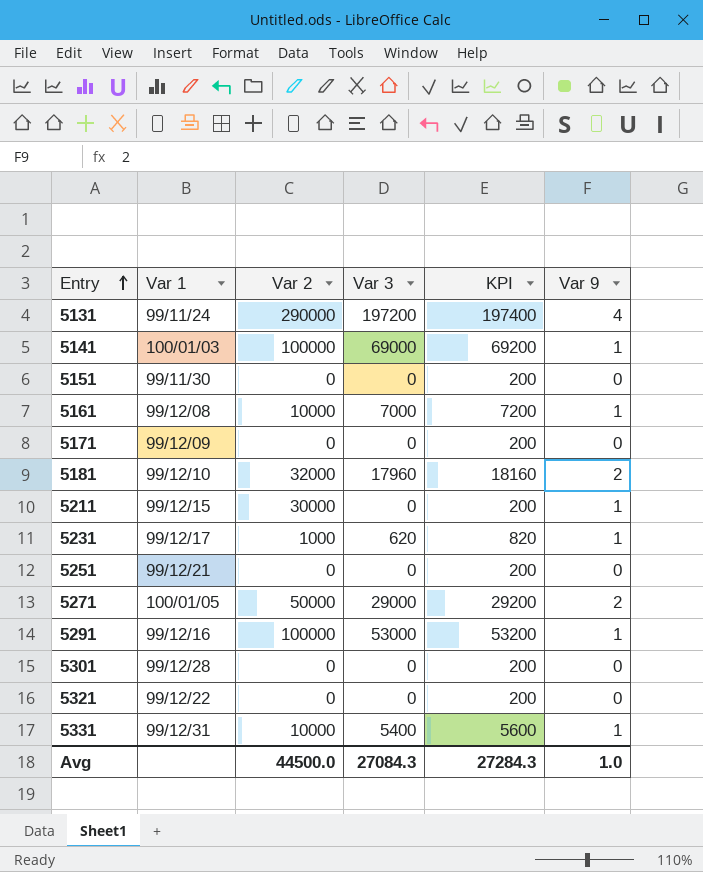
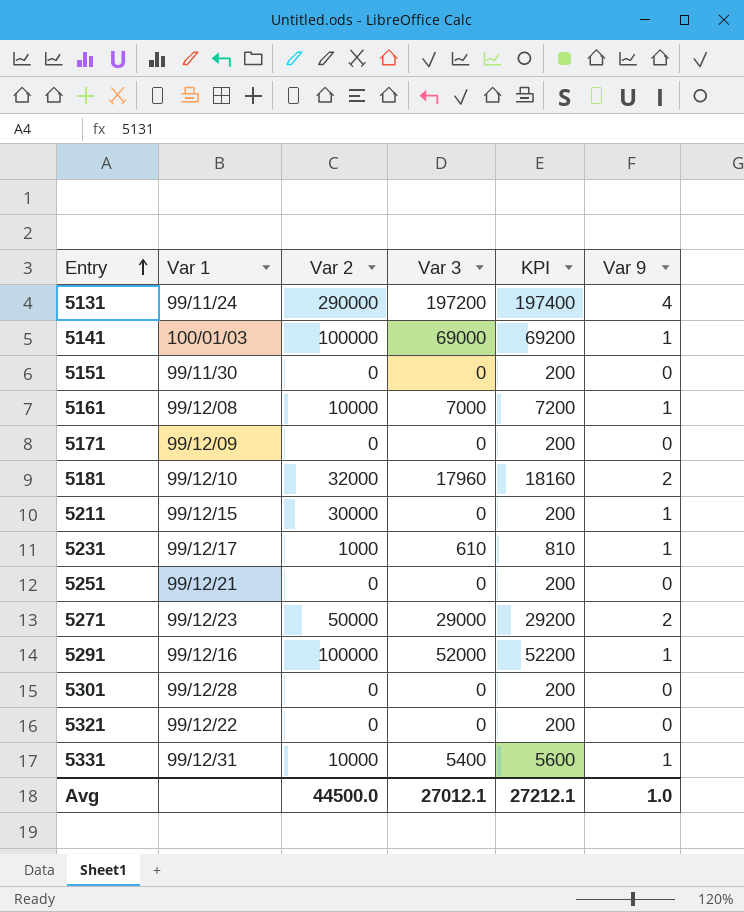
5231 | Var 3: 620 -> 610
5231 | KPI: 820 -> 810
5271 | Var 1: 100/01/05 -> 99/12/23
5291 | Var 3: 53000 -> 52000
5291 | KPI: 53200 -> 52200
Avg | Var 3: 27084.3 -> 27012.1
Avg | KPI: 27284.3 -> 27212.1

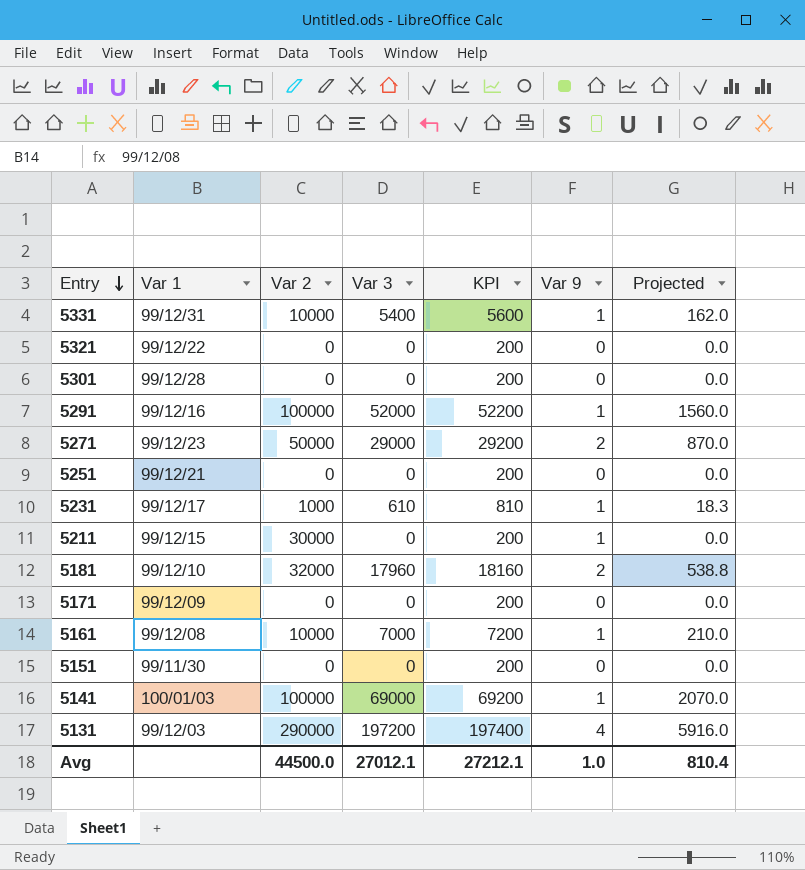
row order: Entry ascending -> Entry descending
column Projected | formula: none -> [Var 3] * 0.03
5131 | Var 1: 99/11/24 -> 99/12/03

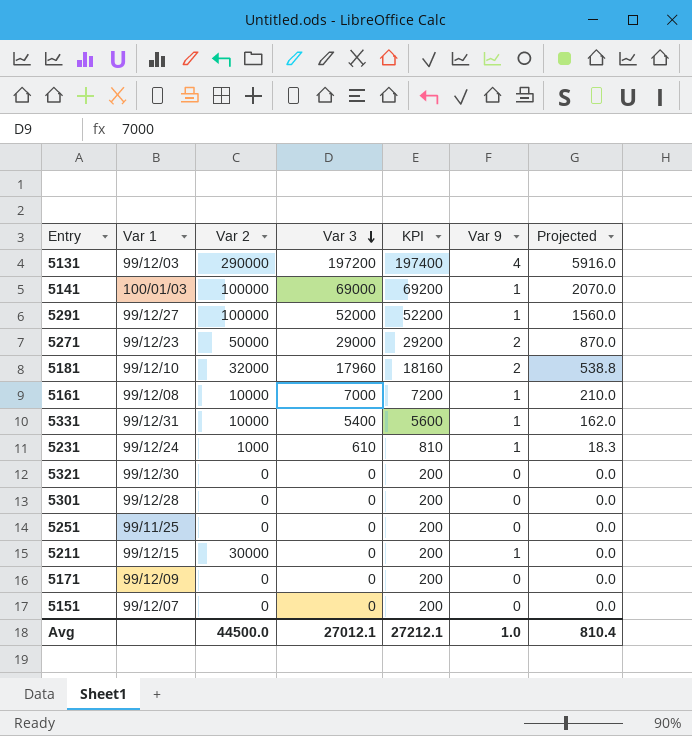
row order: Entry descending -> Var 3 descending
5291 | Var 1: 99/12/16 -> 99/12/27
5231 | Var 1: 99/12/17 -> 99/12/24
5321 | Var 1: 99/12/22 -> 99/12/30
5251 | Var 1: 99/12/21 -> 99/11/25
5151 | Var 1: 99/11/30 -> 99/12/07

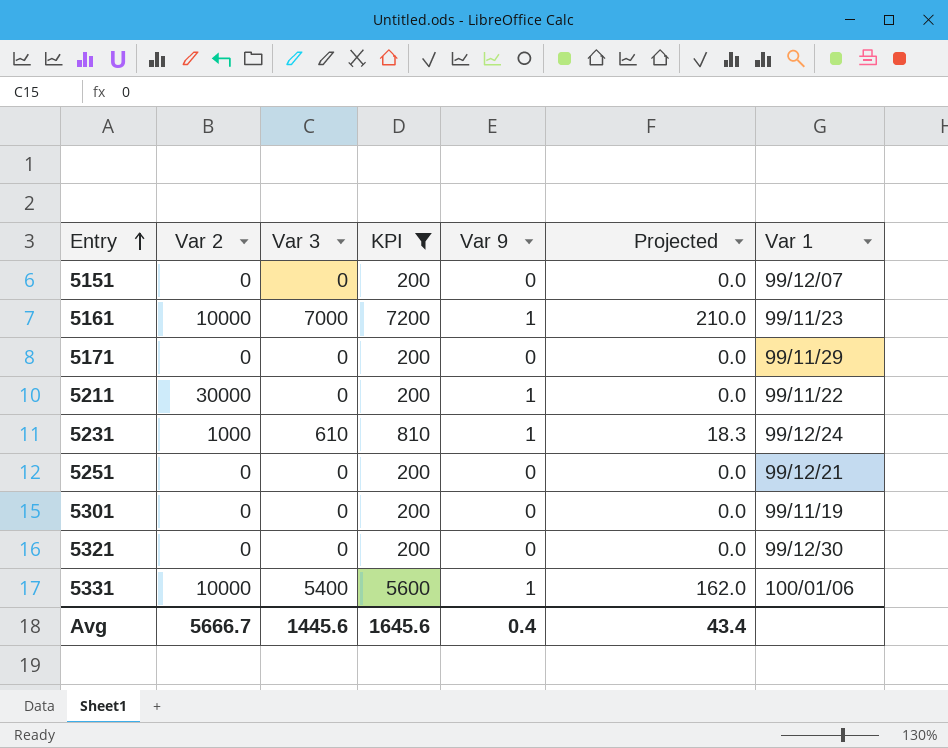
filter: none -> KPI <= 7200
row order: Var 3 descending -> Entry ascending
column Var 1 | position: 2 -> 7
5161 | Var 1: 99/12/08 -> 99/11/23
5171 | Var 1: 99/12/09 -> 99/11/29
5211 | Var 1: 99/12/15 -> 99/11/22
5251 | Var 1: 99/11/25 -> 99/12/21
5301 | Var 1: 99/12/28 -> 99/11/19
5331 | Var 1: 99/12/31 -> 100/01/06
Avg | Var 2: 44500.0 -> 5666.7
Avg | Var 3: 27012.1 -> 1445.6
Avg | KPI: 27212.1 -> 1645.6
Avg | Var 9: 1.0 -> 0.4
Avg | Projected: 810.4 -> 43.4

